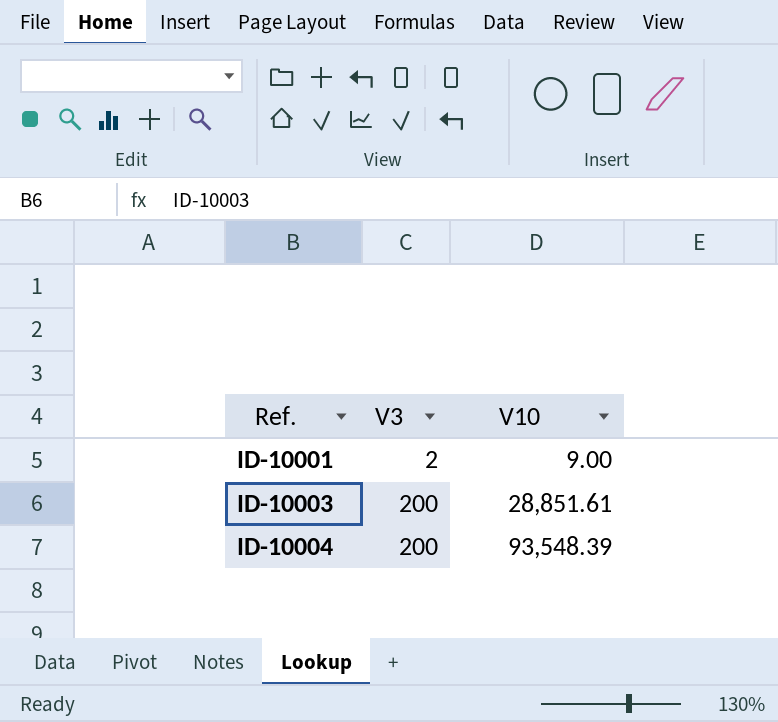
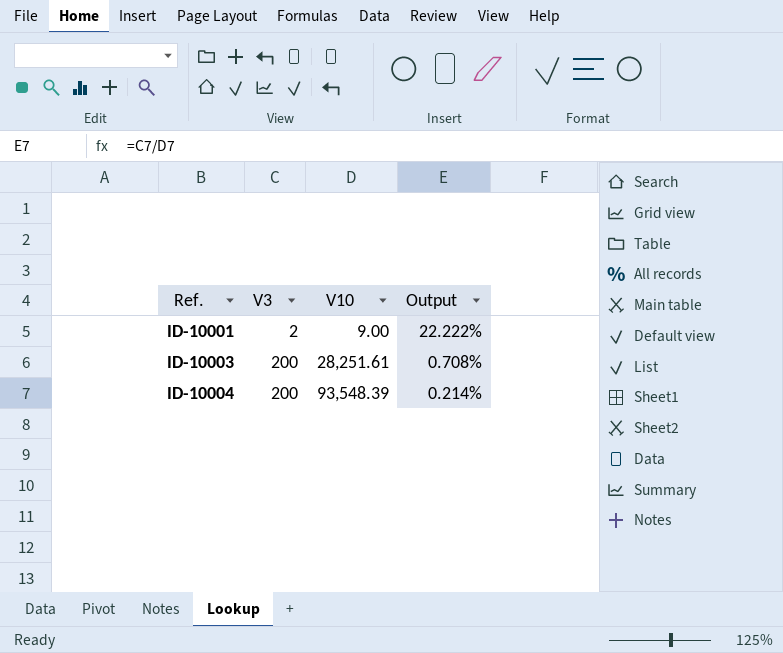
column Output | formula: none -> [V3] / [V10]
ID-10003 | V10: 28,851.61 -> 28,251.61

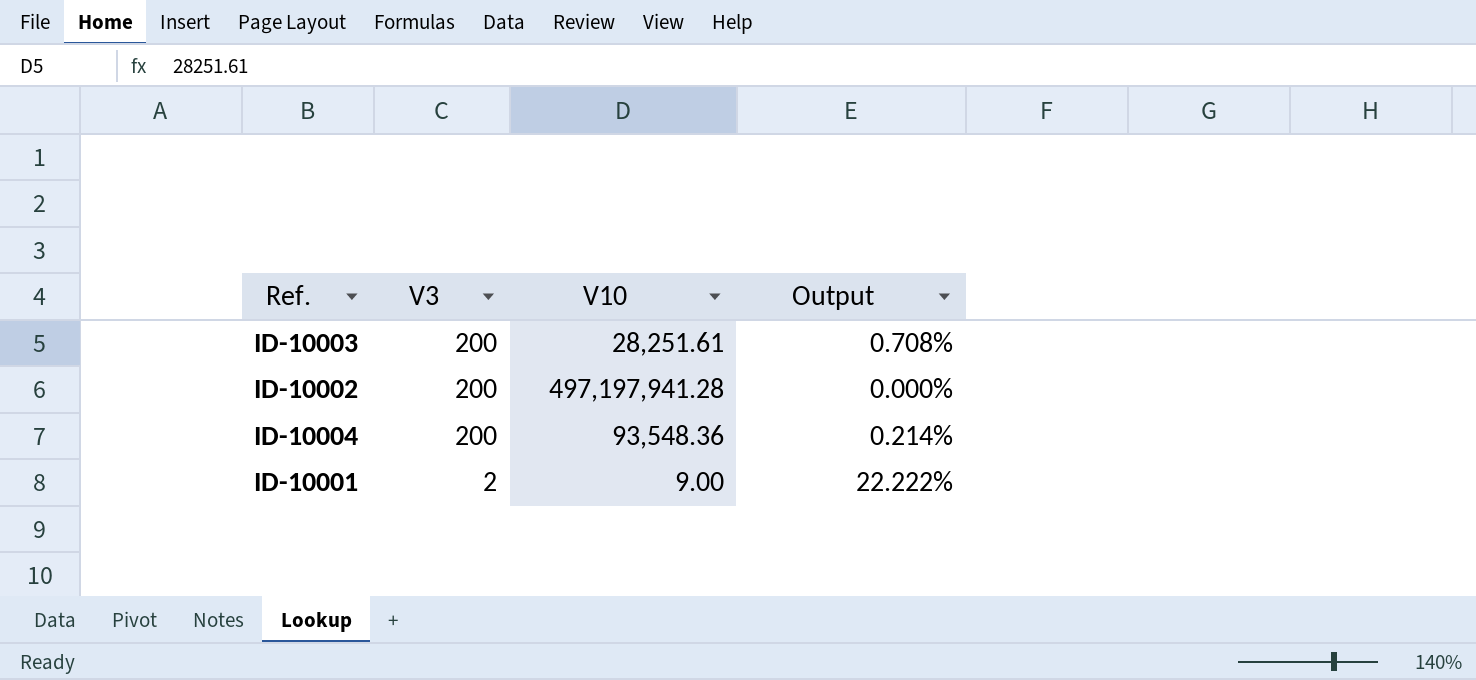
row order: Ref. ascending -> V3 descending
row ID-10002: none -> 200 | 497,197,941.28 | 0.000%
ID-10004 | V10: 93,548.39 -> 93,548.36

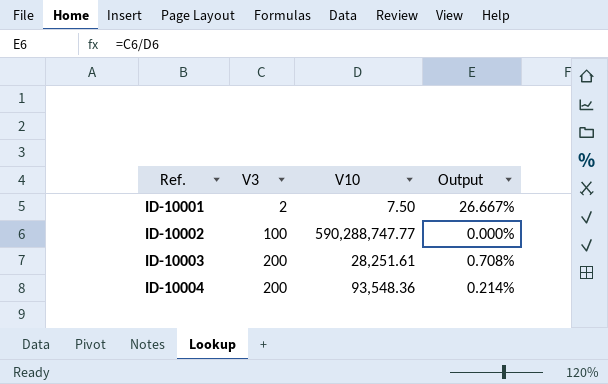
row order: V3 descending -> Ref. ascending
ID-10001 | V10: 9.00 -> 7.50
ID-10001 | Output: 22.222% -> 26.667%
ID-10002 | V3: 200 -> 100
ID-10002 | V10: 497,197,941.28 -> 590,288,747.77

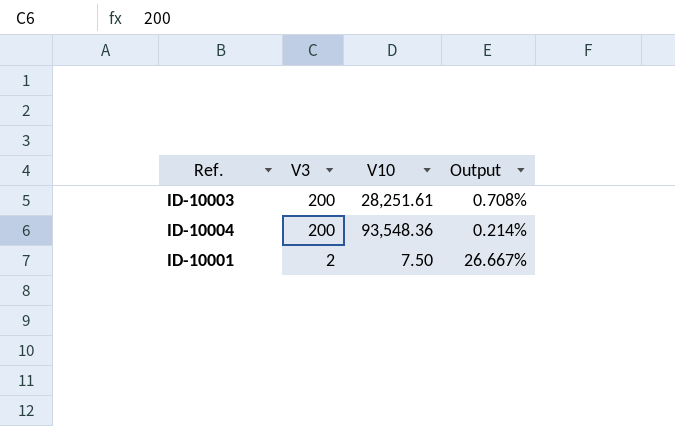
row order: Ref. ascending -> V3 descending
row ID-10002: 100 | 590,288,747.77 | 0.000% -> none

